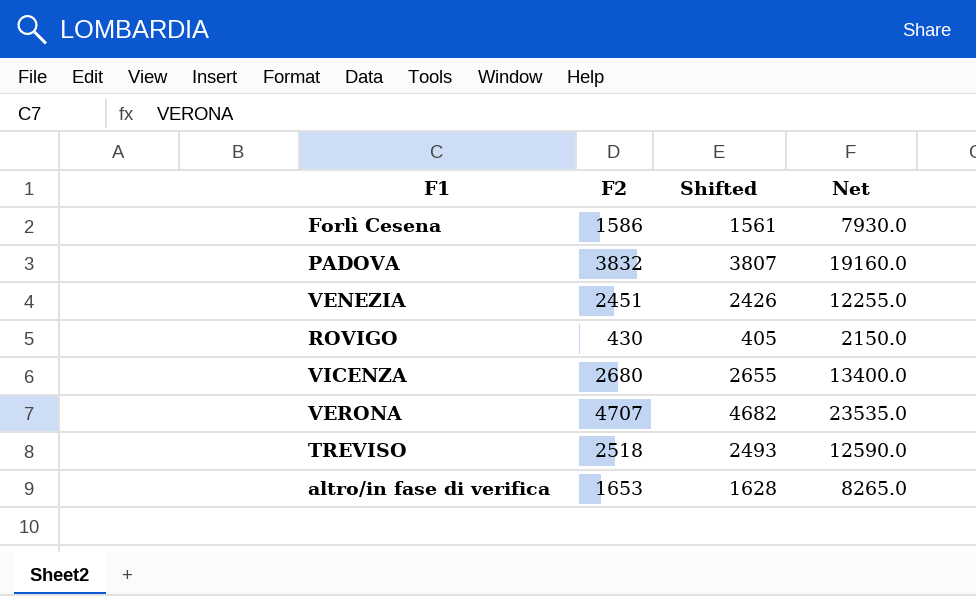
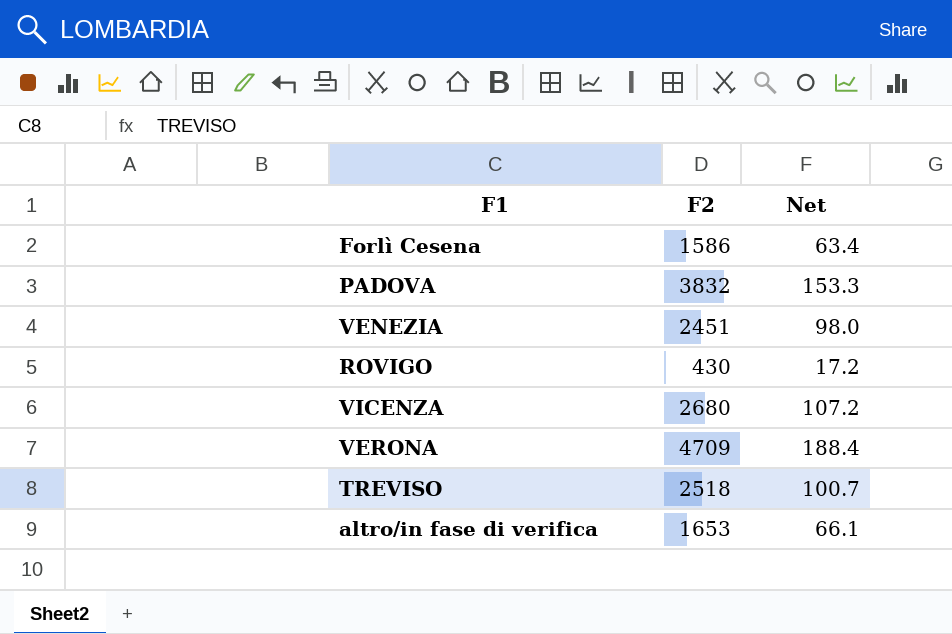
column Shifted | formula: [F2] - 25 -> none
column Net | formula: [F2] * 5 -> [F2] * 0.04
VERONA | F2: 4707 -> 4709

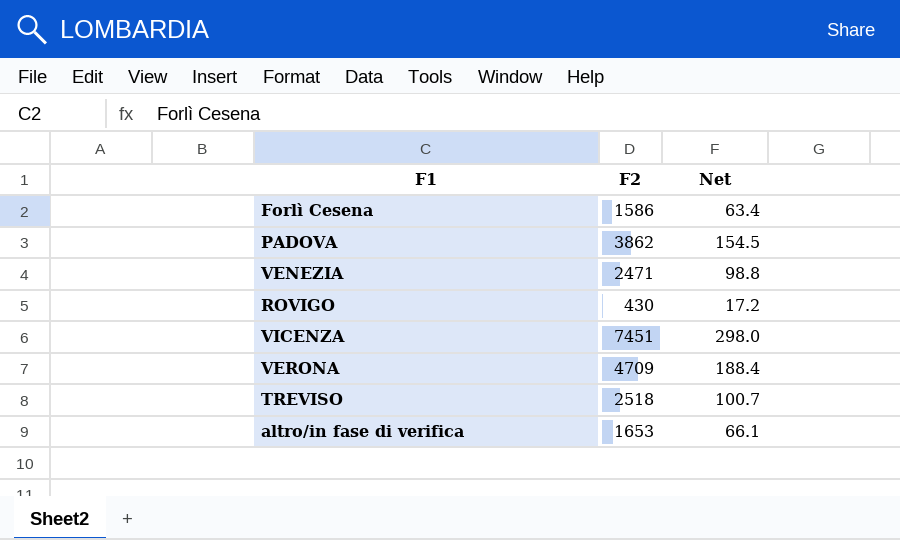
PADOVA | F2: 3832 -> 3862
PADOVA | Net: 153.3 -> 154.5
VENEZIA | F2: 2451 -> 2471
VENEZIA | Net: 98.0 -> 98.8
VICENZA | F2: 2680 -> 7451
VICENZA | Net: 107.2 -> 298.0

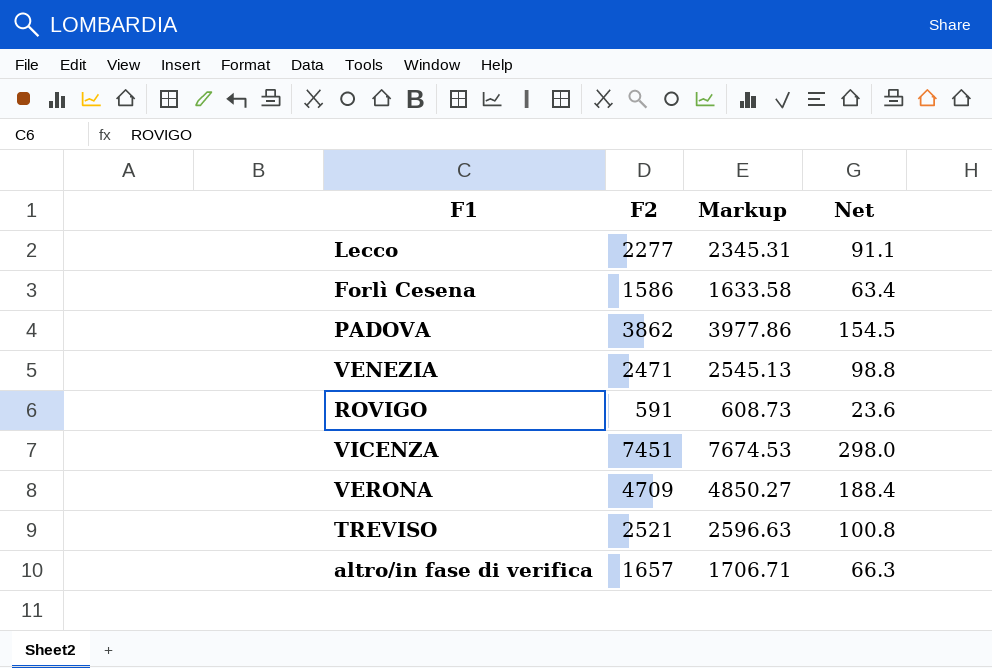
column Markup | formula: none -> [F2] * 1.03
row Lecco: none -> 2277 | 2345.31 | 91.1
ROVIGO | F2: 430 -> 591
ROVIGO | Net: 17.2 -> 23.6
TREVISO | F2: 2518 -> 2521
TREVISO | Net: 100.7 -> 100.8
altro/in fase di verifica | F2: 1653 -> 1657
altro/in fase di verifica | Net: 66.1 -> 66.3

